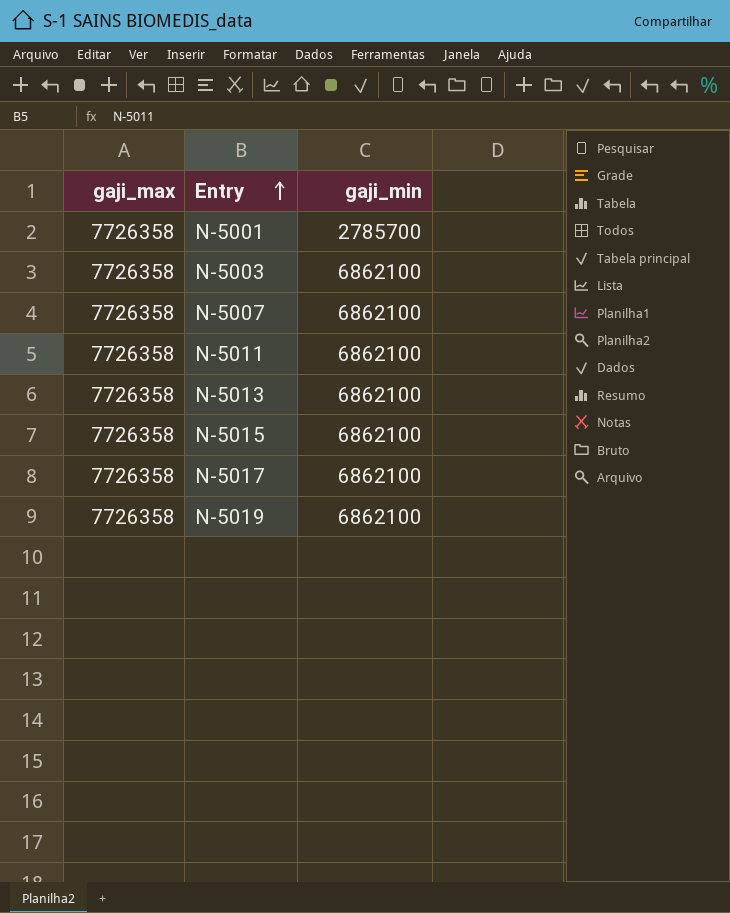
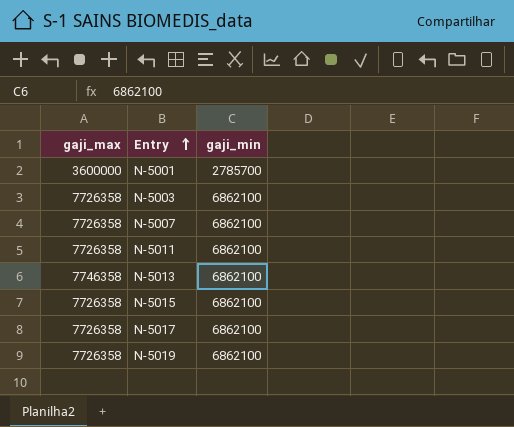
N-5001 | gaji_max: 7726358 -> 3600000
N-5013 | gaji_max: 7726358 -> 7746358

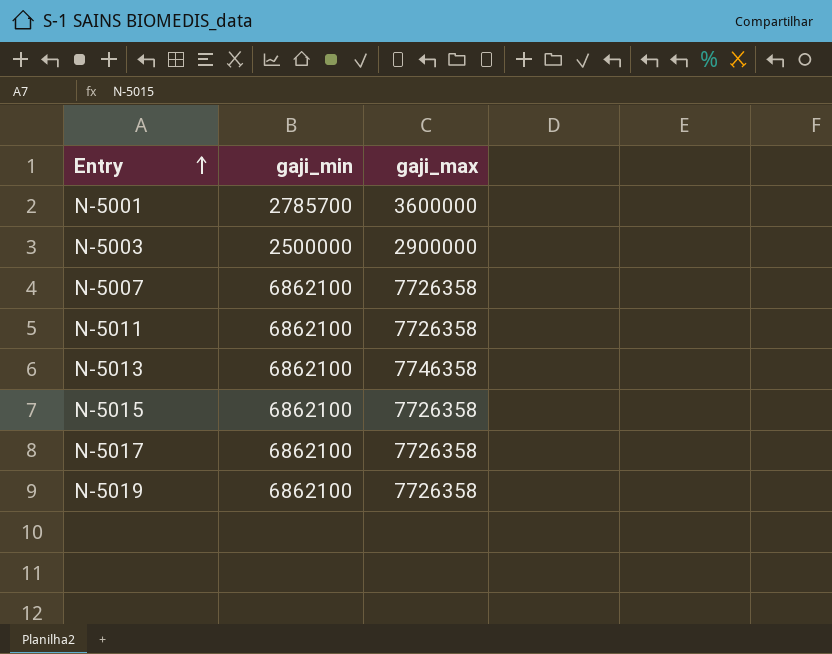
column gaji_max | position: 1 -> 3
N-5003 | gaji_min: 6862100 -> 2500000
N-5003 | gaji_max: 7726358 -> 2900000

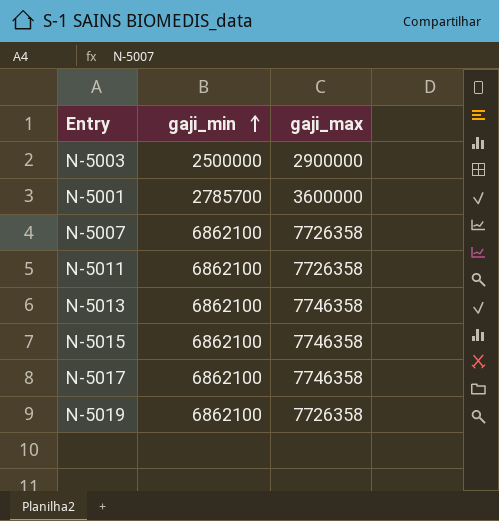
row order: Entry ascending -> gaji_min ascending
N-5015 | gaji_max: 7726358 -> 7746358
N-5017 | gaji_max: 7726358 -> 7746358

